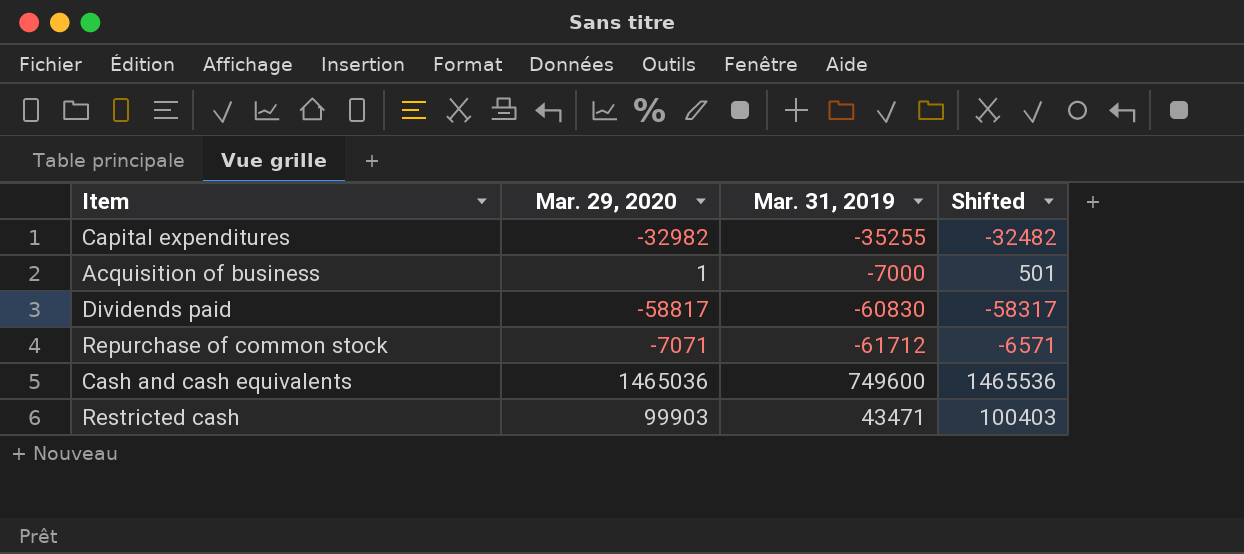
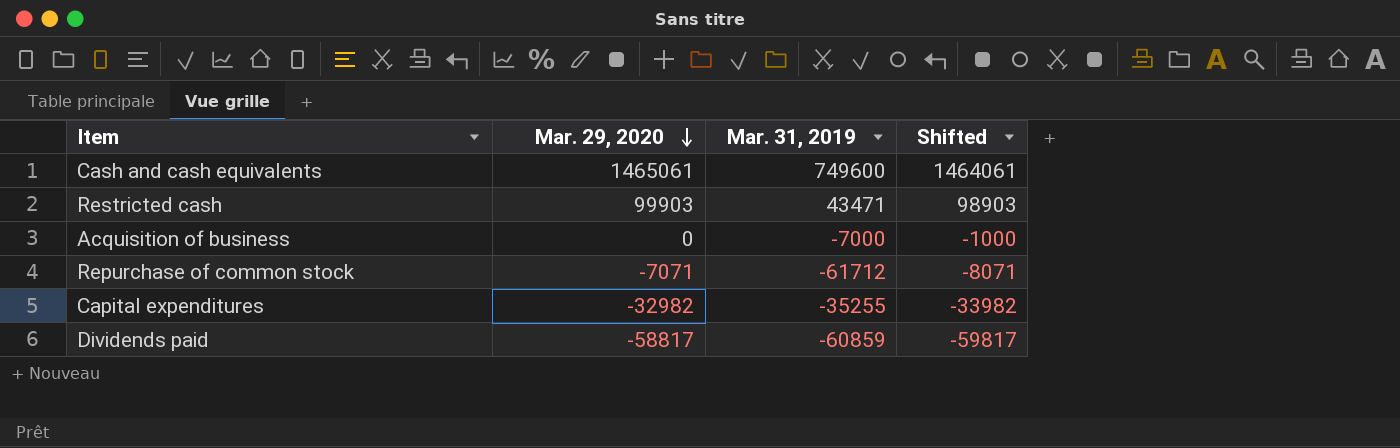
row order: none -> Mar. 29, 2020 descending
column Shifted | formula: [Mar. 29, 2020] + 500 -> [Mar. 29, 2020] - 1000
Cash and cash equivalents | Mar. 29, 2020: 1465036 -> 1465061
Acquisition of business | Mar. 29, 2020: 1 -> 0
Dividends paid | Mar. 31, 2019: -60830 -> -60859

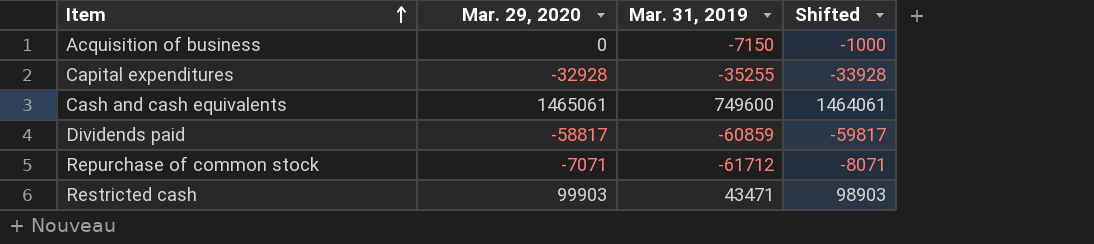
row order: Mar. 29, 2020 descending -> Item ascending
Acquisition of business | Mar. 31, 2019: -7000 -> -7150
Capital expenditures | Mar. 29, 2020: -32982 -> -32928
Capital expenditures | Shifted: -33982 -> -33928

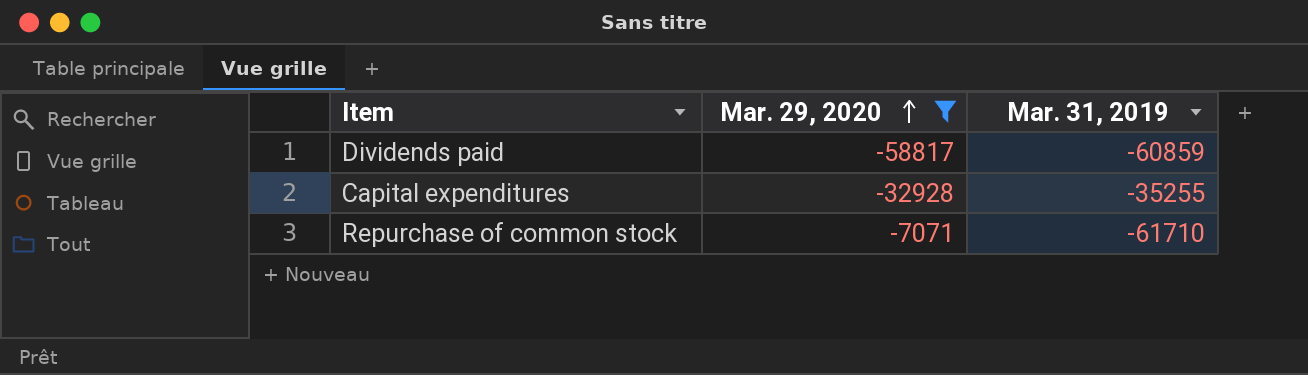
filter: none -> Mar. 29, 2020 <= -7071
row order: Item ascending -> Mar. 29, 2020 ascending
column Shifted | formula: [Mar. 29, 2020] - 1000 -> none
Repurchase of common stock | Mar. 31, 2019: -61712 -> -61710

